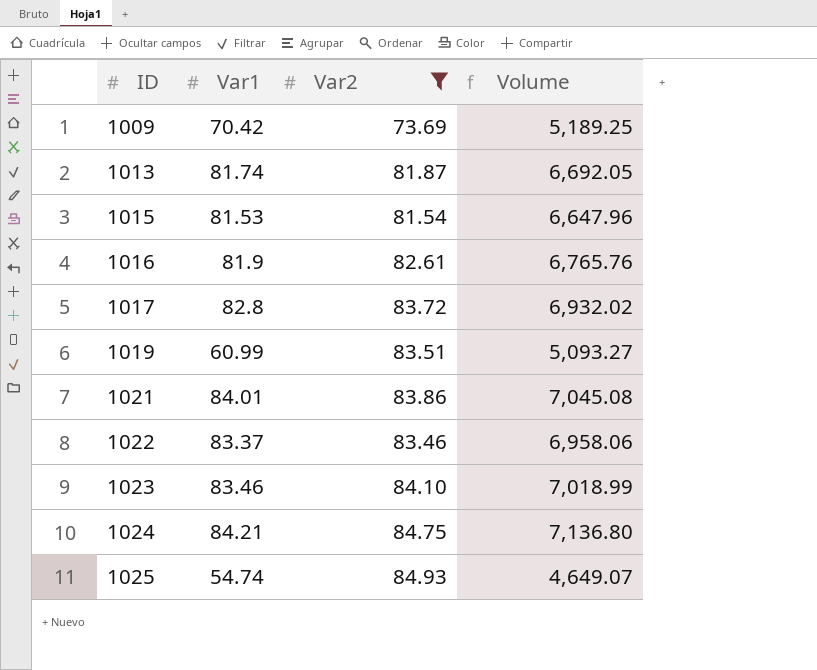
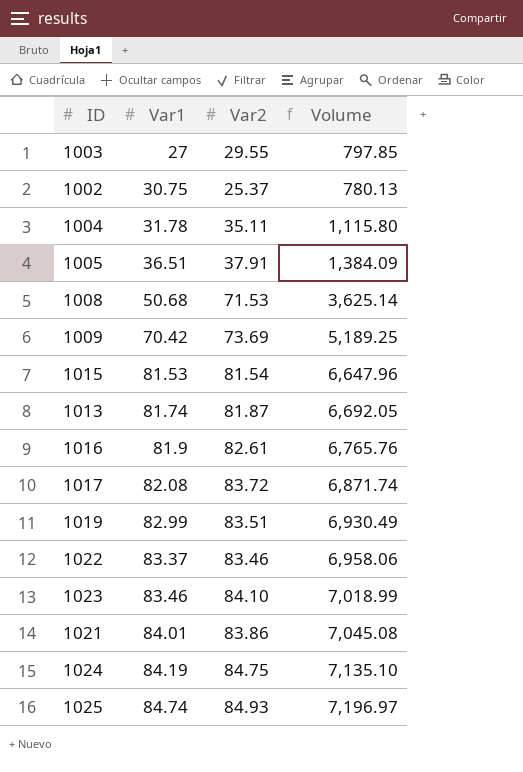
filter: Var2 >= 73.69 -> none
row order: ID ascending -> Var1 ascending
1017 | Var1: 82.8 -> 82.08
1017 | Volume: 6,932.02 -> 6,871.74
1019 | Var1: 60.99 -> 82.99
1019 | Volume: 5,093.27 -> 6,930.49
1024 | Var1: 84.21 -> 84.19
1024 | Volume: 7,136.80 -> 7,135.10
1025 | Var1: 54.74 -> 84.74
1025 | Volume: 4,649.07 -> 7,196.97

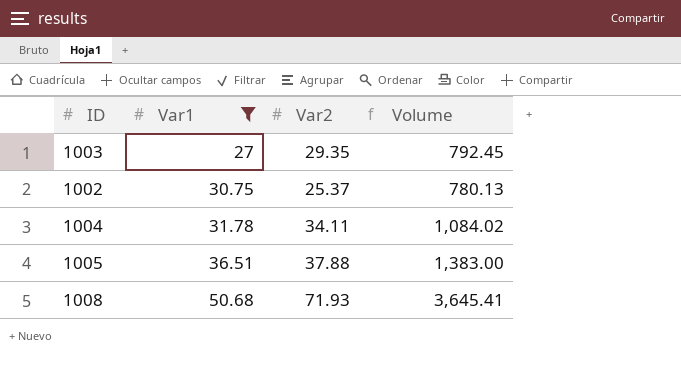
filter: none -> Var1 <= 50.68
1003 | Var2: 29.55 -> 29.35
1003 | Volume: 797.85 -> 792.45
1004 | Var2: 35.11 -> 34.11
1004 | Volume: 1,115.80 -> 1,084.02
1005 | Var2: 37.91 -> 37.88
1005 | Volume: 1,384.09 -> 1,383.00
1008 | Var2: 71.53 -> 71.93
1008 | Volume: 3,625.14 -> 3,645.41

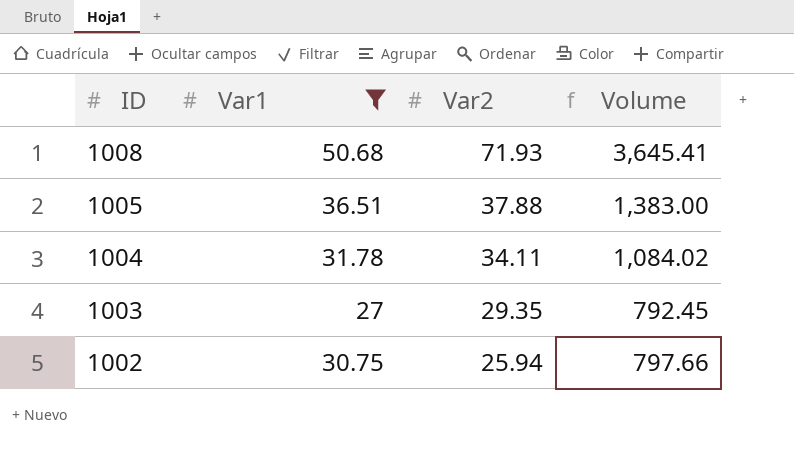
row order: Var1 ascending -> ID descending
1002 | Var2: 25.37 -> 25.94
1002 | Volume: 780.13 -> 797.66

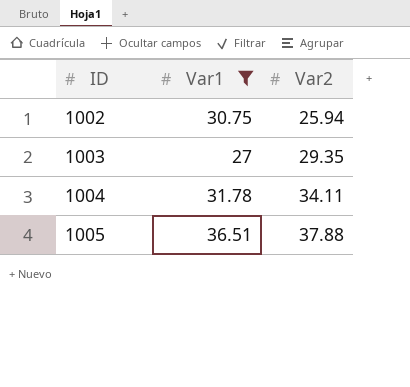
row order: ID descending -> ID ascending
column Volume | formula: [Var1] * [Var2] -> none
row 1008: 50.68 | 71.93 | 3,645.41 -> none

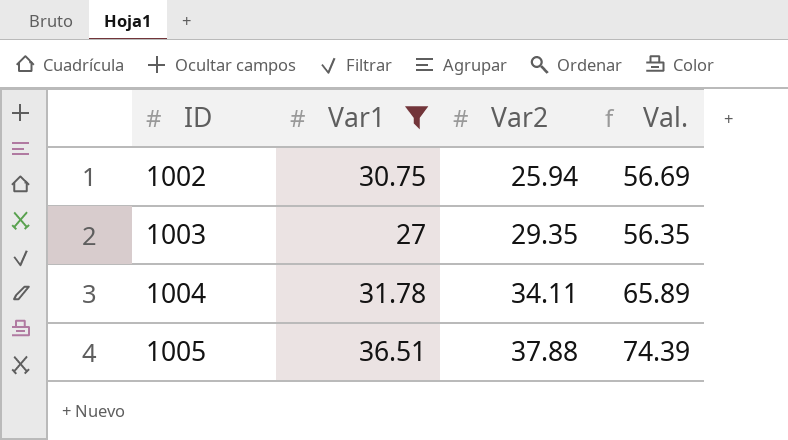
column Val. | formula: none -> [Var1] + [Var2]

